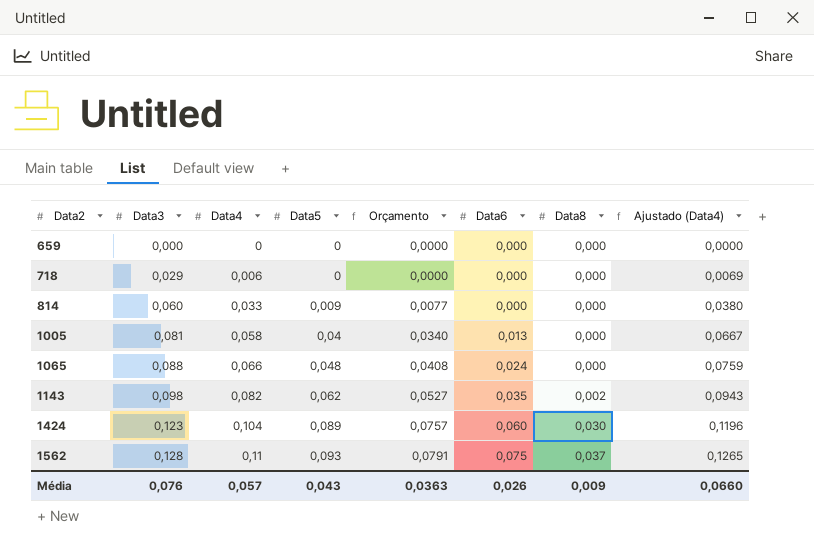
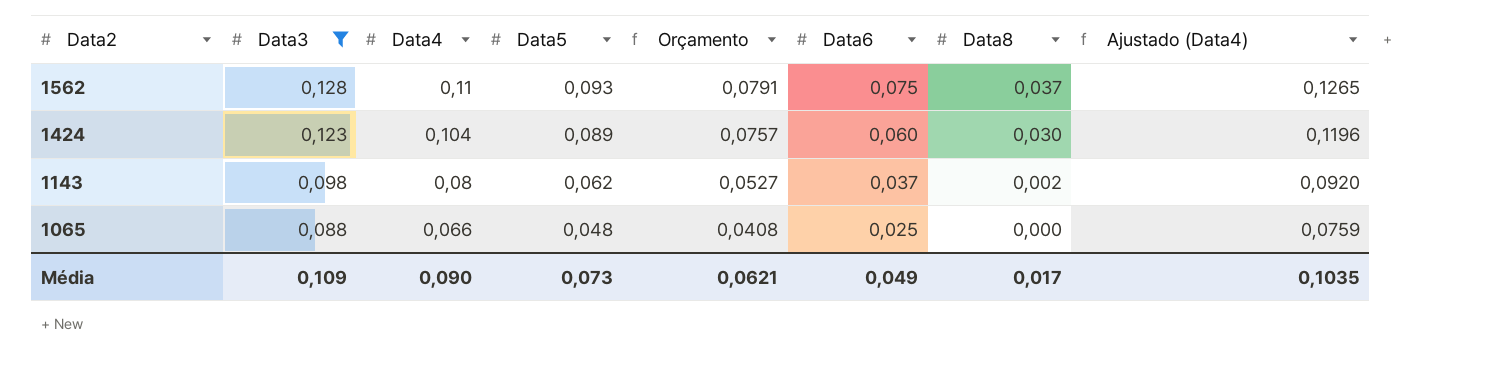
filter: none -> Data3 >= 0,088
row order: Data2 ascending -> Data2 descending
1143 | Data4: 0,082 -> 0,08
1143 | Data6: 0,035 -> 0,037
1143 | Ajustado (Data4): 0,0943 -> 0,0920
1065 | Data6: 0,024 -> 0,025
Média | Data3: 0,076 -> 0,109
Média | Data4: 0,057 -> 0,090
Média | Data5: 0,043 -> 0,073
Média | Orçamento: 0,0363 -> 0,0621
Média | Data6: 0,026 -> 0,049
Média | Data8: 0,009 -> 0,017
Média | Ajustado (Data4): 0,0660 -> 0,1035

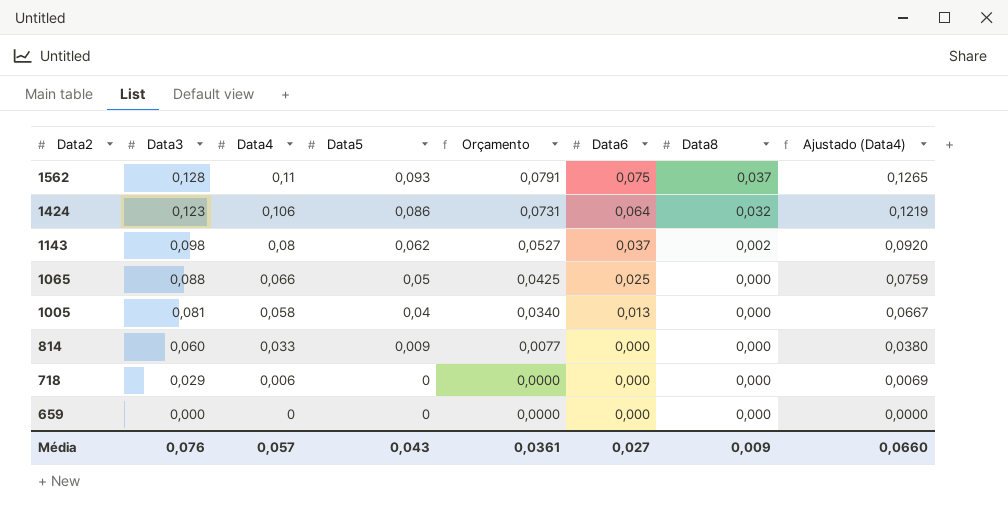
filter: Data3 >= 0,088 -> none
1424 | Data4: 0,104 -> 0,106
1424 | Data5: 0,089 -> 0,086
1424 | Orçamento: 0,0757 -> 0,0731
1424 | Data6: 0,060 -> 0,064
1424 | Data8: 0,030 -> 0,032
1424 | Ajustado (Data4): 0,1196 -> 0,1219
1065 | Data5: 0,048 -> 0,05
1065 | Orçamento: 0,0408 -> 0,0425
Média | Data3: 0,109 -> 0,076
Média | Data4: 0,090 -> 0,057
Média | Data5: 0,073 -> 0,043
Média | Orçamento: 0,0621 -> 0,0361
Média | Data6: 0,049 -> 0,027
Média | Data8: 0,017 -> 0,009
Média | Ajustado (Data4): 0,1035 -> 0,0660

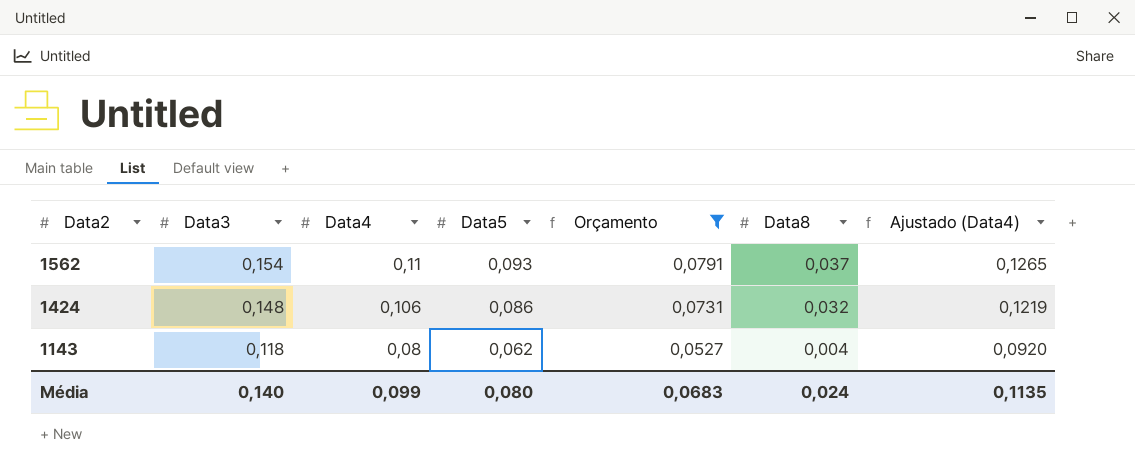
filter: none -> Orçamento >= 0,0527
column Data6 | position: 6 -> none
1562 | Data3: 0,128 -> 0,154
1424 | Data3: 0,123 -> 0,148
1143 | Data3: 0,098 -> 0,118
1143 | Data8: 0,002 -> 0,004
Média | Data3: 0,076 -> 0,140
Média | Data4: 0,057 -> 0,099
Média | Data5: 0,043 -> 0,080
Média | Orçamento: 0,0361 -> 0,0683
Média | Data8: 0,009 -> 0,024
Média | Ajustado (Data4): 0,0660 -> 0,1135

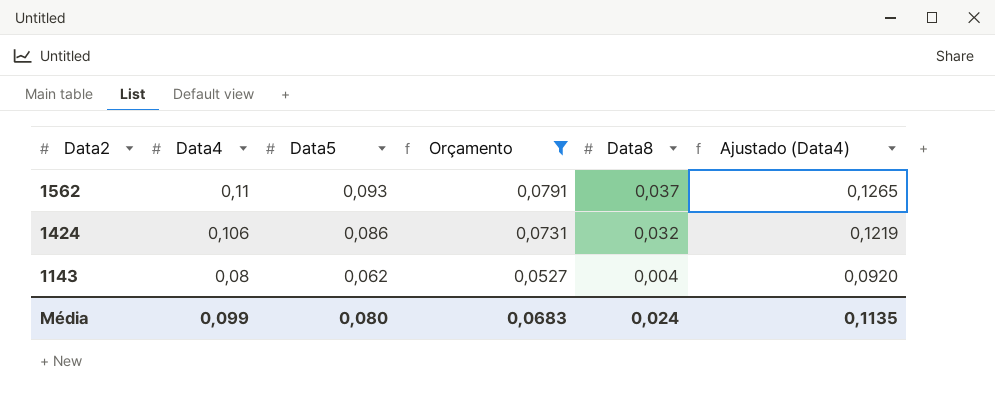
column Data3 | position: 2 -> none

